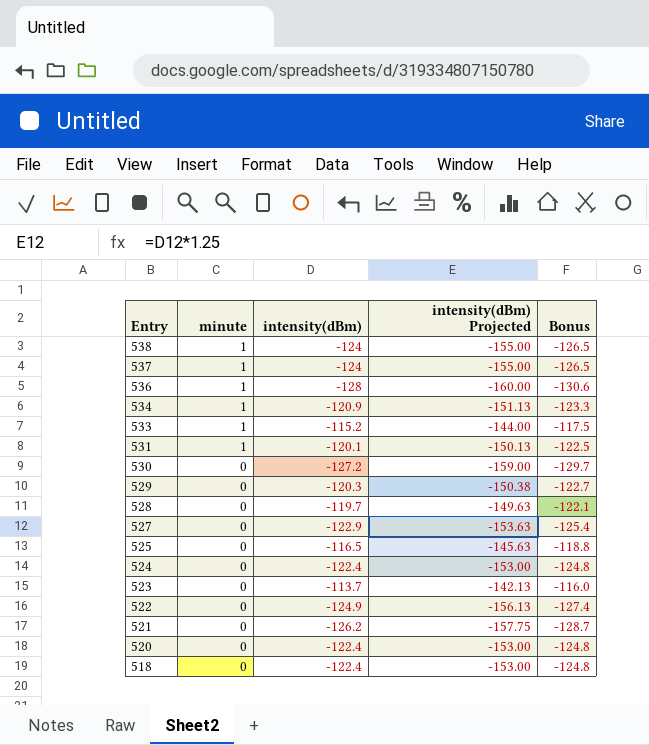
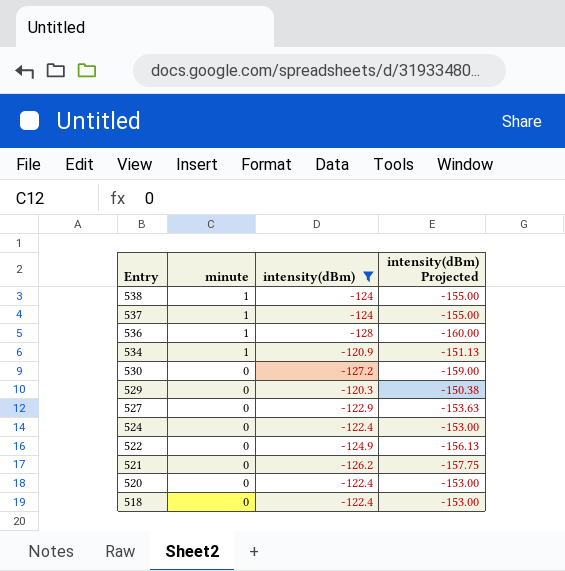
filter: none -> intensity(dBm) <= -120.3
column Bonus | formula: [intensity(dBm)] * 1.02 -> none

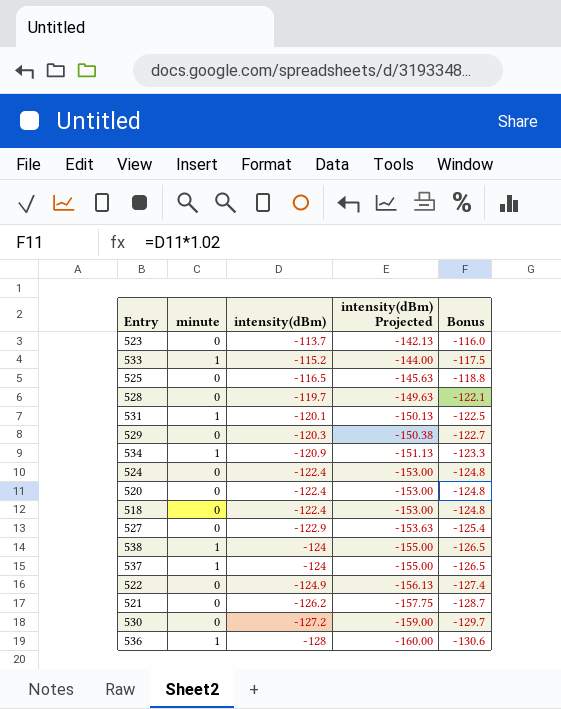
filter: intensity(dBm) <= -120.3 -> none
row order: Entry descending -> intensity(dBm) descending
column Bonus | formula: none -> [intensity(dBm)] * 1.02

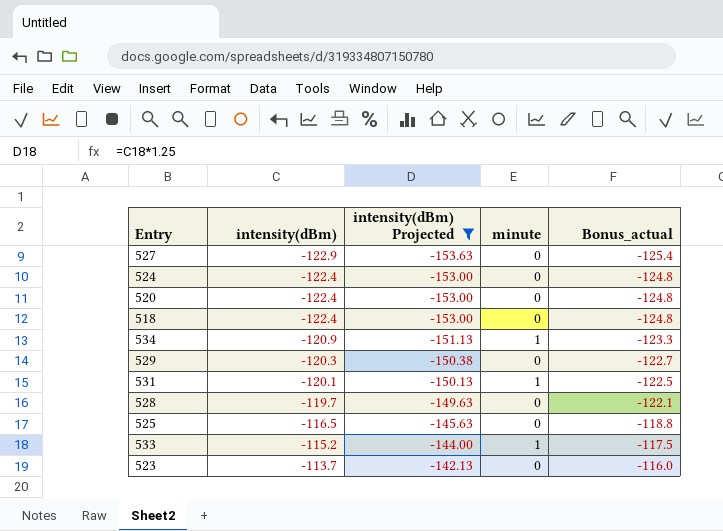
filter: none -> intensity(dBm) Projected >= -153.63
row order: intensity(dBm) descending -> intensity(dBm) ascending
column minute | position: 2 -> 4
column name: Bonus -> Bonus_actual

